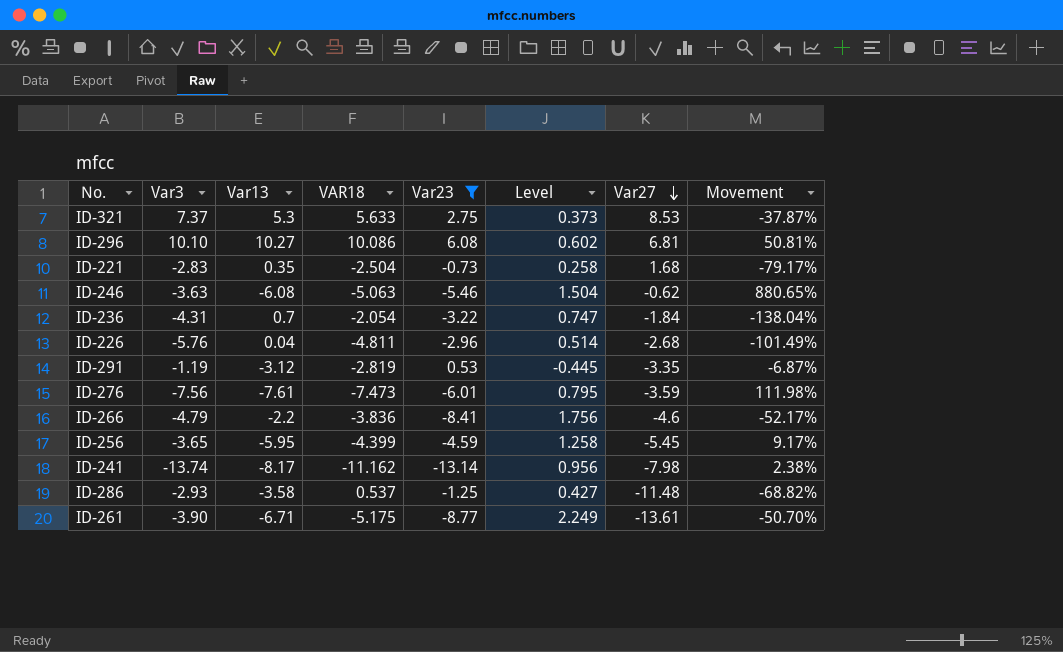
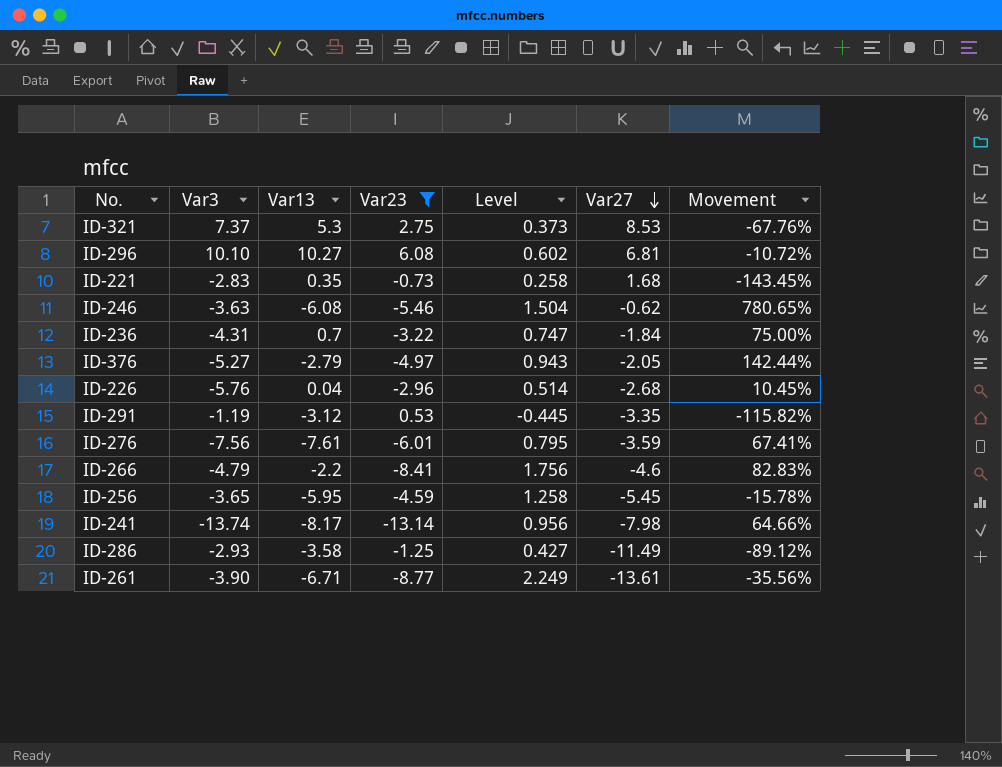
column VAR18 | position: 4 -> none
column Movement | formula: ([Var13] - [Var27]) / [Var27] -> ([Var23] - [Var27]) / [Var27]
row ID-376: none -> -5.27 | -2.79 | -4.97 | 0.943 | -2.05 | 142.44%
ID-286 | Var27: -11.48 -> -11.49

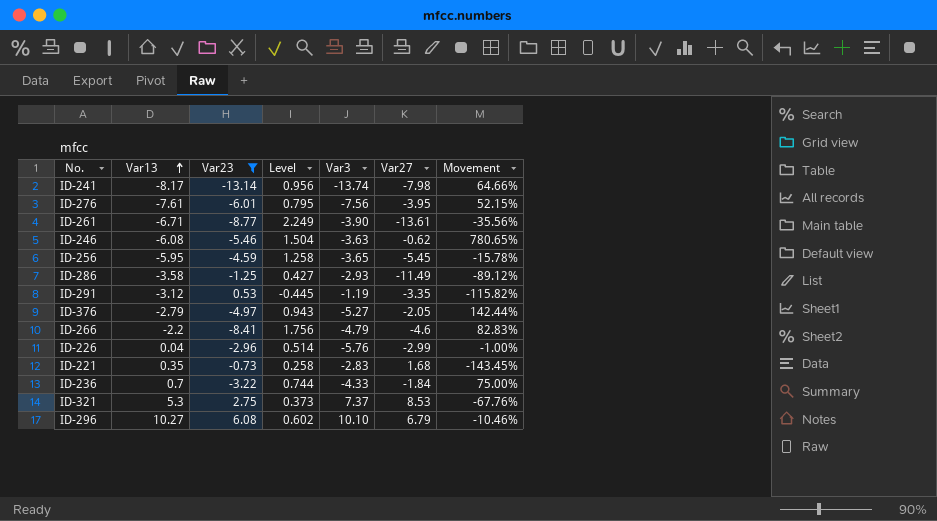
row order: Var27 descending -> Var13 ascending
column Var3 | position: 2 -> 5
ID-276 | Var27: -3.59 -> -3.95
ID-276 | Movement: 67.41% -> 52.15%
ID-226 | Var27: -2.68 -> -2.99
ID-226 | Movement: 10.45% -> -1.00%
ID-236 | Level: 0.747 -> 0.744
ID-236 | Var3: -4.31 -> -4.33
ID-296 | Var27: 6.81 -> 6.79
ID-296 | Movement: -10.72% -> -10.46%

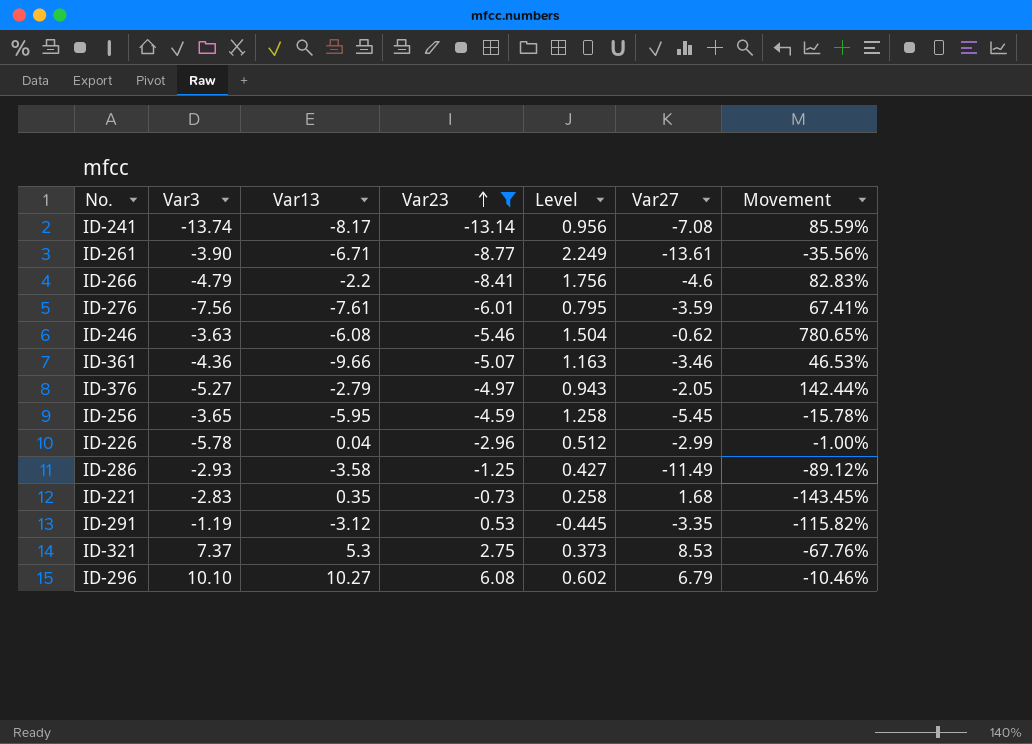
row order: Var13 ascending -> Var23 ascending
column Var3 | position: 5 -> 2
row ID-236: 0.7 | -3.22 | 0.744 | -4.33 | -1.84 | 75.00% -> none
ID-241 | Var27: -7.98 -> -7.08
ID-241 | Movement: 64.66% -> 85.59%
ID-276 | Var27: -3.95 -> -3.59
ID-276 | Movement: 52.15% -> 67.41%
row ID-361: none -> -4.36 | -9.66 | -5.07 | 1.163 | -3.46 | 46.53%
ID-226 | Var3: -5.76 -> -5.78
ID-226 | Level: 0.514 -> 0.512

